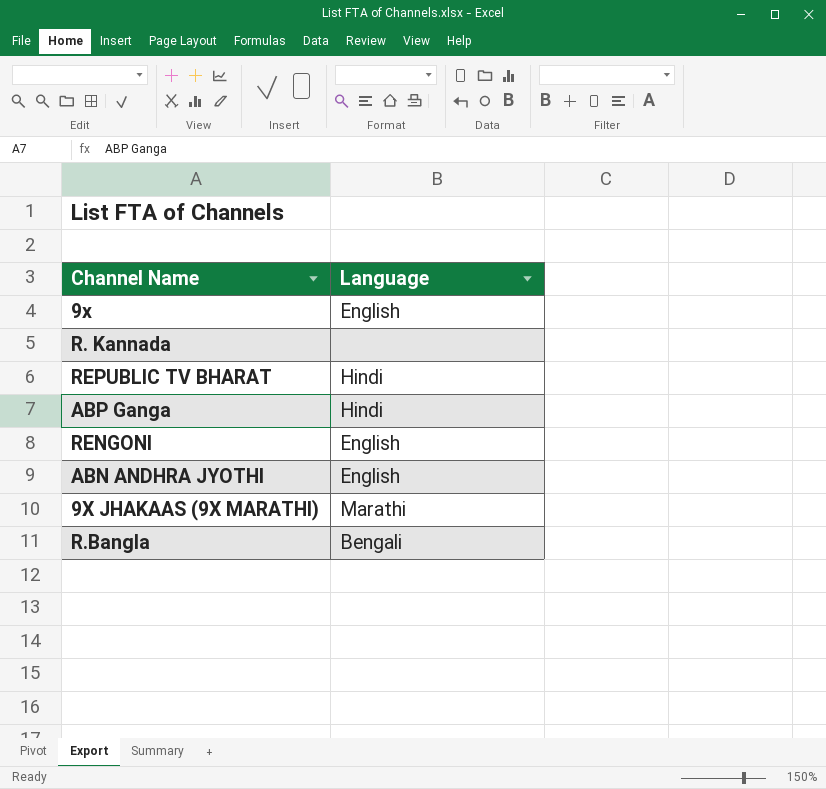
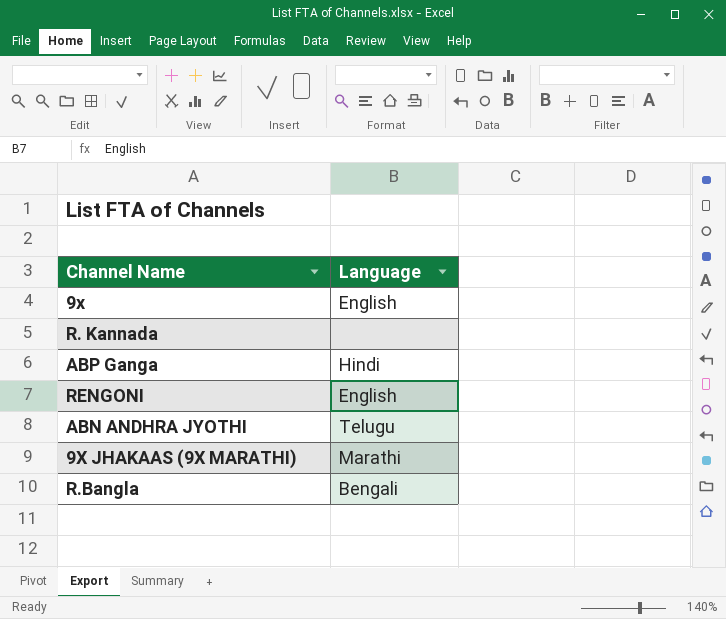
row REPUBLIC TV BHARAT: Hindi -> none
ABN ANDHRA JYOTHI | Language: English -> Telugu

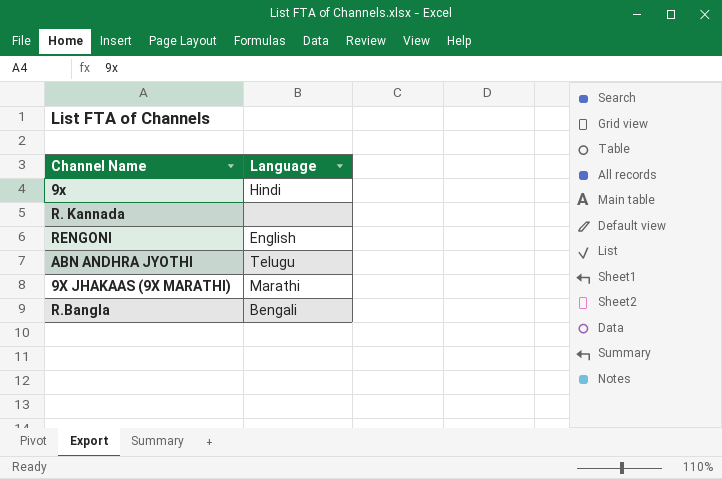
row ABP Ganga: Hindi -> none
9x | Language: English -> Hindi

